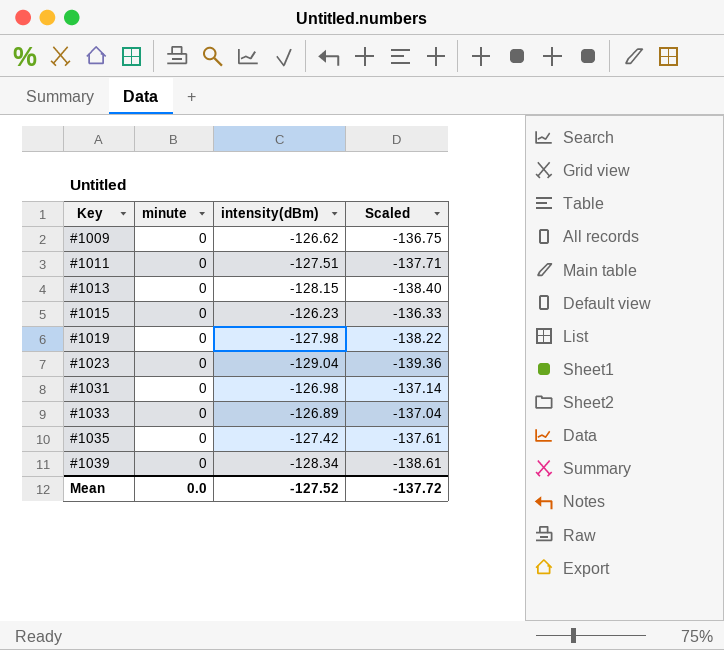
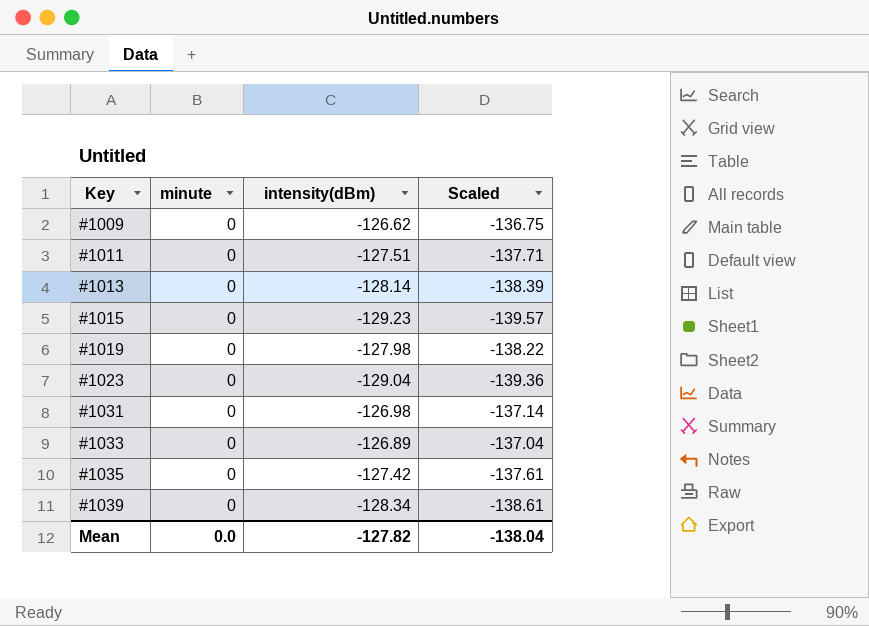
#1013 | intensity(dBm): -128.15 -> -128.14
#1013 | Scaled: -138.40 -> -138.39
#1015 | intensity(dBm): -126.23 -> -129.23
#1015 | Scaled: -136.33 -> -139.57
Mean | intensity(dBm): -127.52 -> -127.82
Mean | Scaled: -137.72 -> -138.04

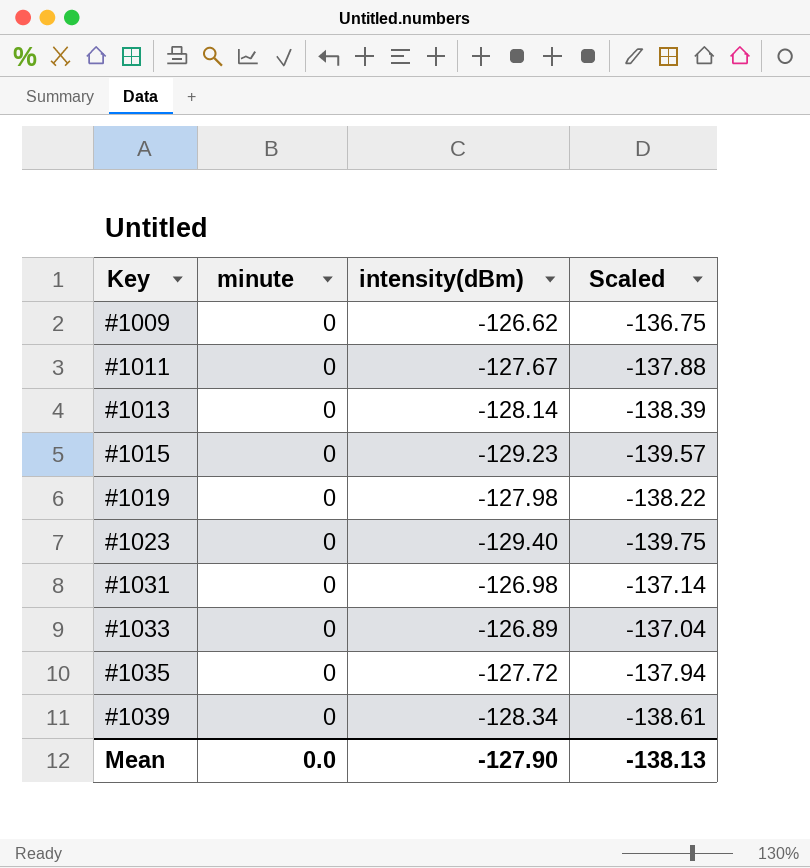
#1011 | intensity(dBm): -127.51 -> -127.67
#1011 | Scaled: -137.71 -> -137.88
#1023 | intensity(dBm): -129.04 -> -129.40
#1023 | Scaled: -139.36 -> -139.75
#1035 | intensity(dBm): -127.42 -> -127.72
#1035 | Scaled: -137.61 -> -137.94
Mean | intensity(dBm): -127.82 -> -127.90
Mean | Scaled: -138.04 -> -138.13

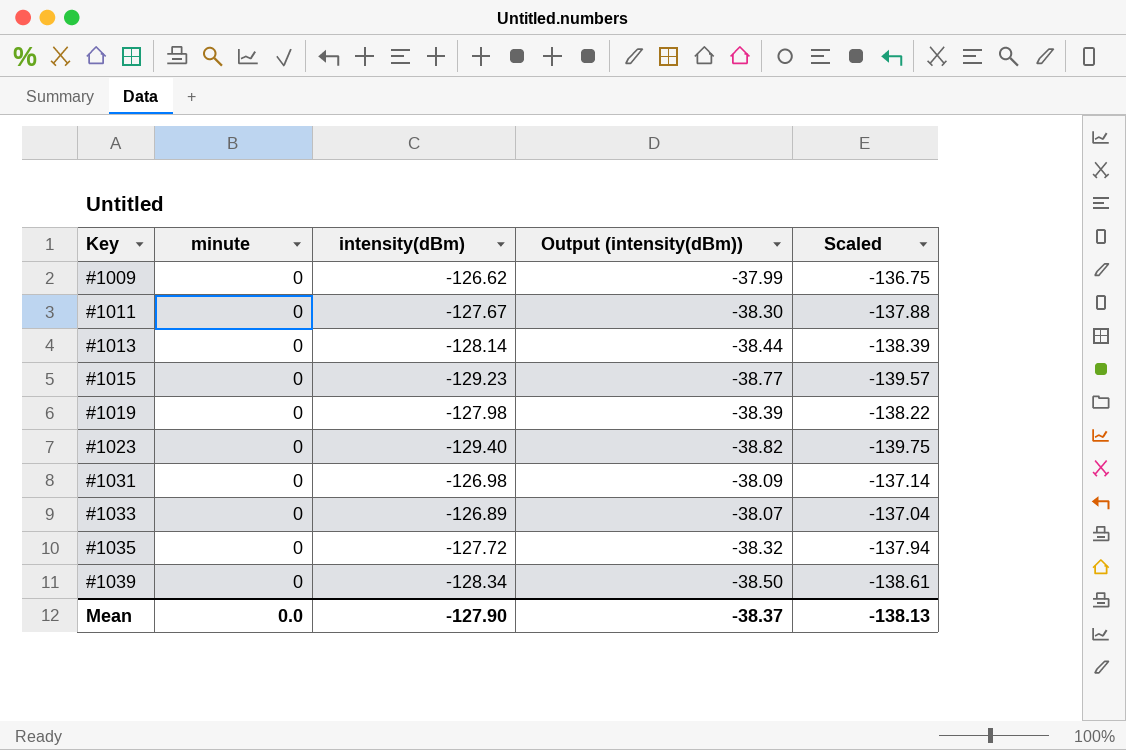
column Output (intensity(dBm)) | formula: none -> [intensity(dBm)] * 0.3

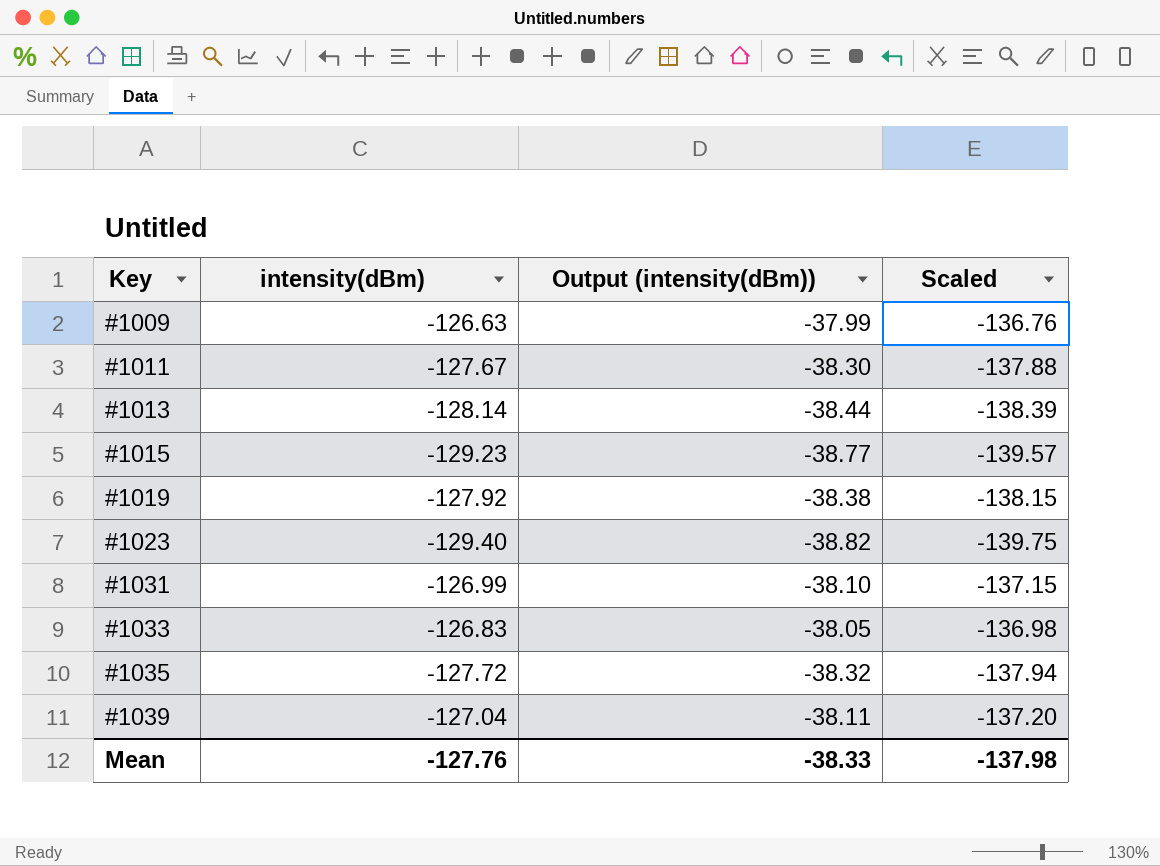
column minute | position: 2 -> none
#1009 | intensity(dBm): -126.62 -> -126.63
#1009 | Scaled: -136.75 -> -136.76
#1019 | intensity(dBm): -127.98 -> -127.92
#1019 | Output (intensity(dBm)): -38.39 -> -38.38
#1019 | Scaled: -138.22 -> -138.15
#1031 | intensity(dBm): -126.98 -> -126.99
#1031 | Output (intensity(dBm)): -38.09 -> -38.10
#1031 | Scaled: -137.14 -> -137.15
#1033 | intensity(dBm): -126.89 -> -126.83
#1033 | Output (intensity(dBm)): -38.07 -> -38.05
#1033 | Scaled: -137.04 -> -136.98
#1039 | intensity(dBm): -128.34 -> -127.04
#1039 | Output (intensity(dBm)): -38.50 -> -38.11
#1039 | Scaled: -138.61 -> -137.20
Mean | intensity(dBm): -127.90 -> -127.76
Mean | Output (intensity(dBm)): -38.37 -> -38.33
Mean | Scaled: -138.13 -> -137.98

